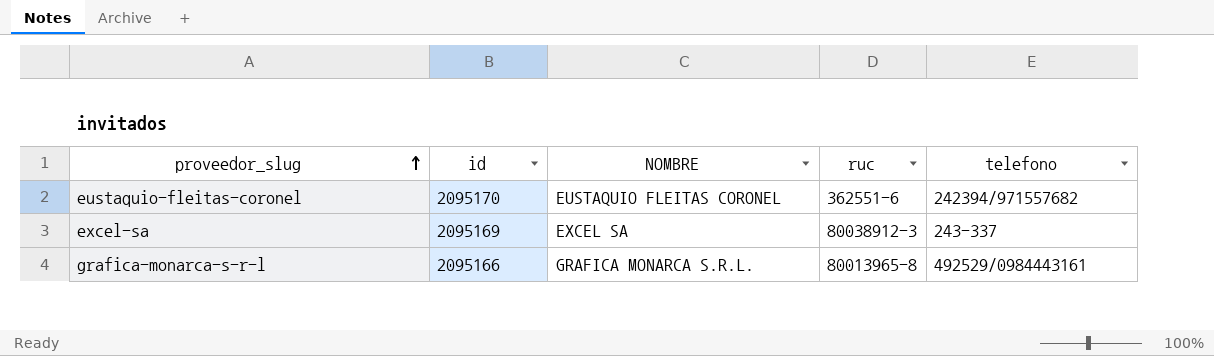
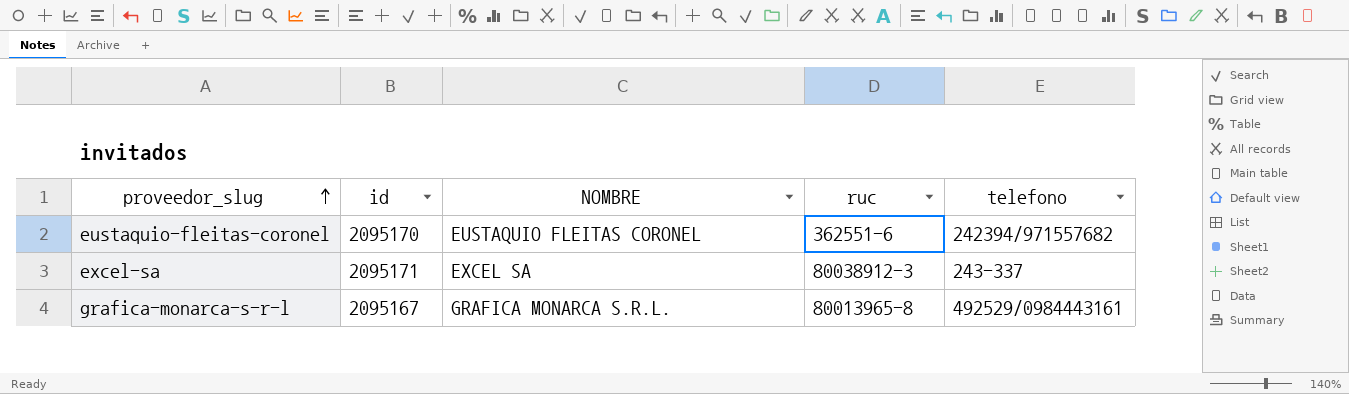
excel-sa | id: 2095169 -> 2095171
grafica-monarca-s-r-l | id: 2095166 -> 2095167

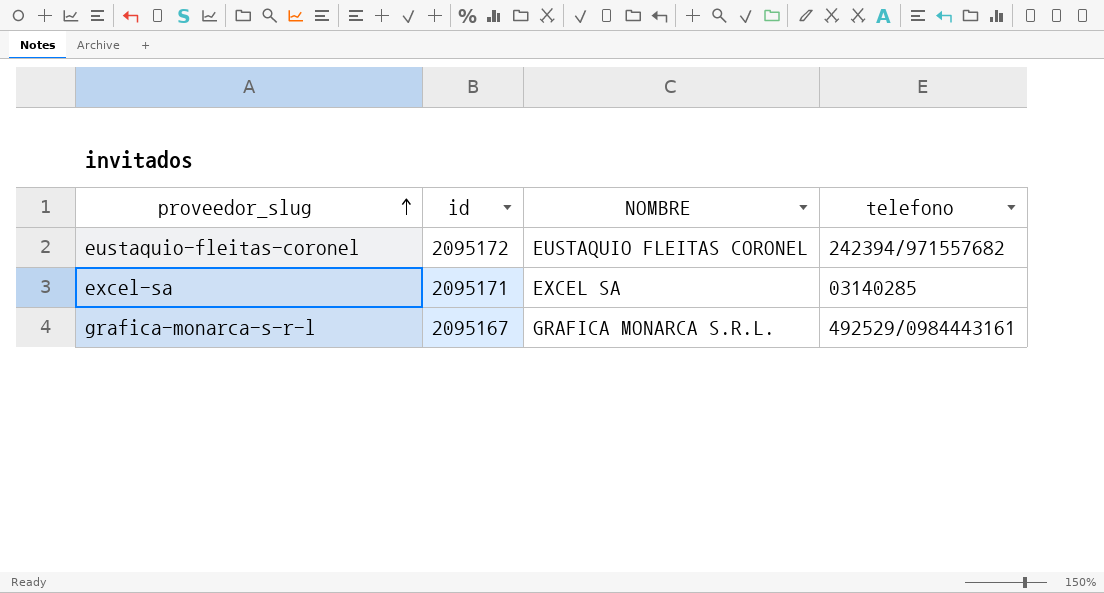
column ruc | position: 4 -> none
eustaquio-fleitas-coronel | id: 2095170 -> 2095172
excel-sa | telefono: 243-337 -> 03140285

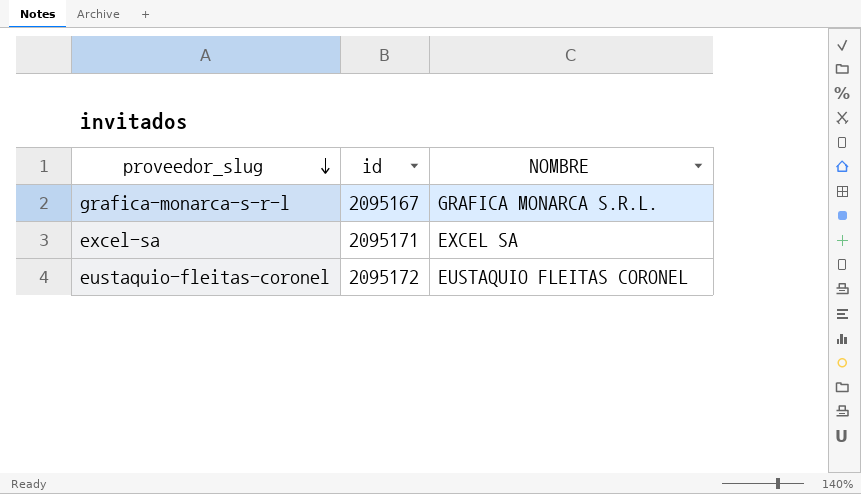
row order: proveedor_slug ascending -> proveedor_slug descending
column telefono | position: 4 -> none

